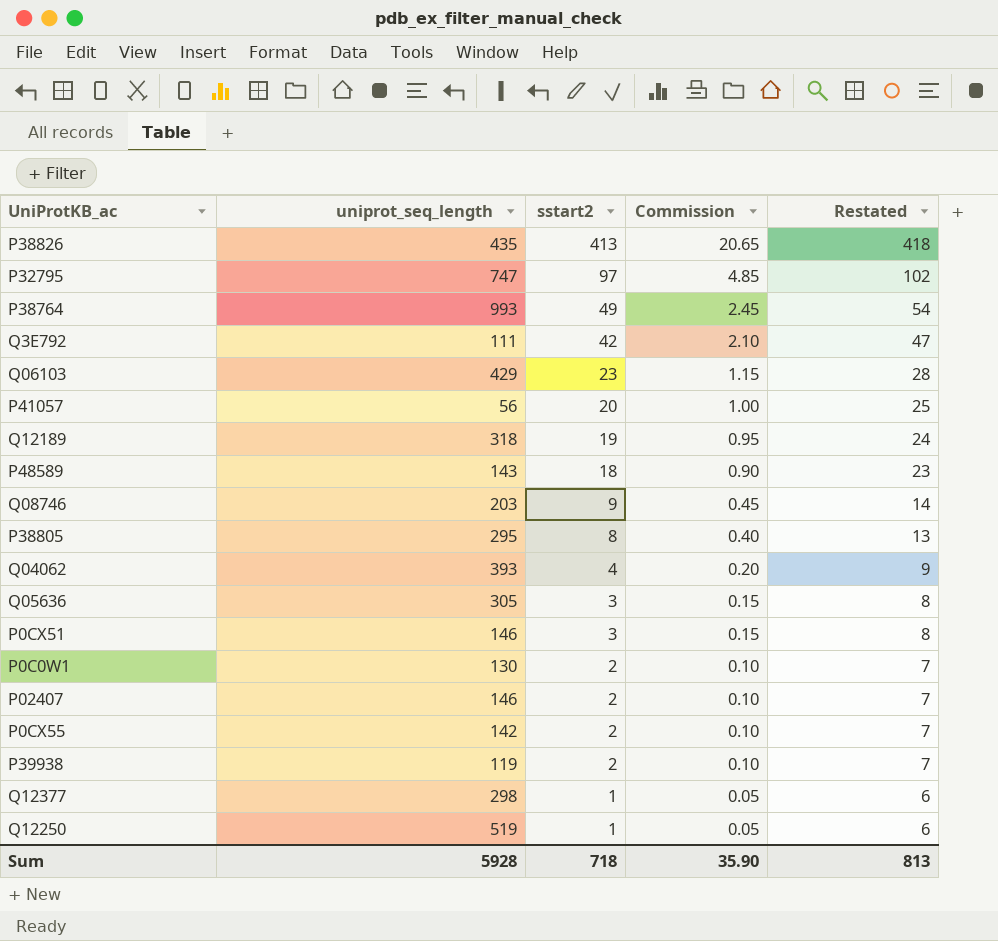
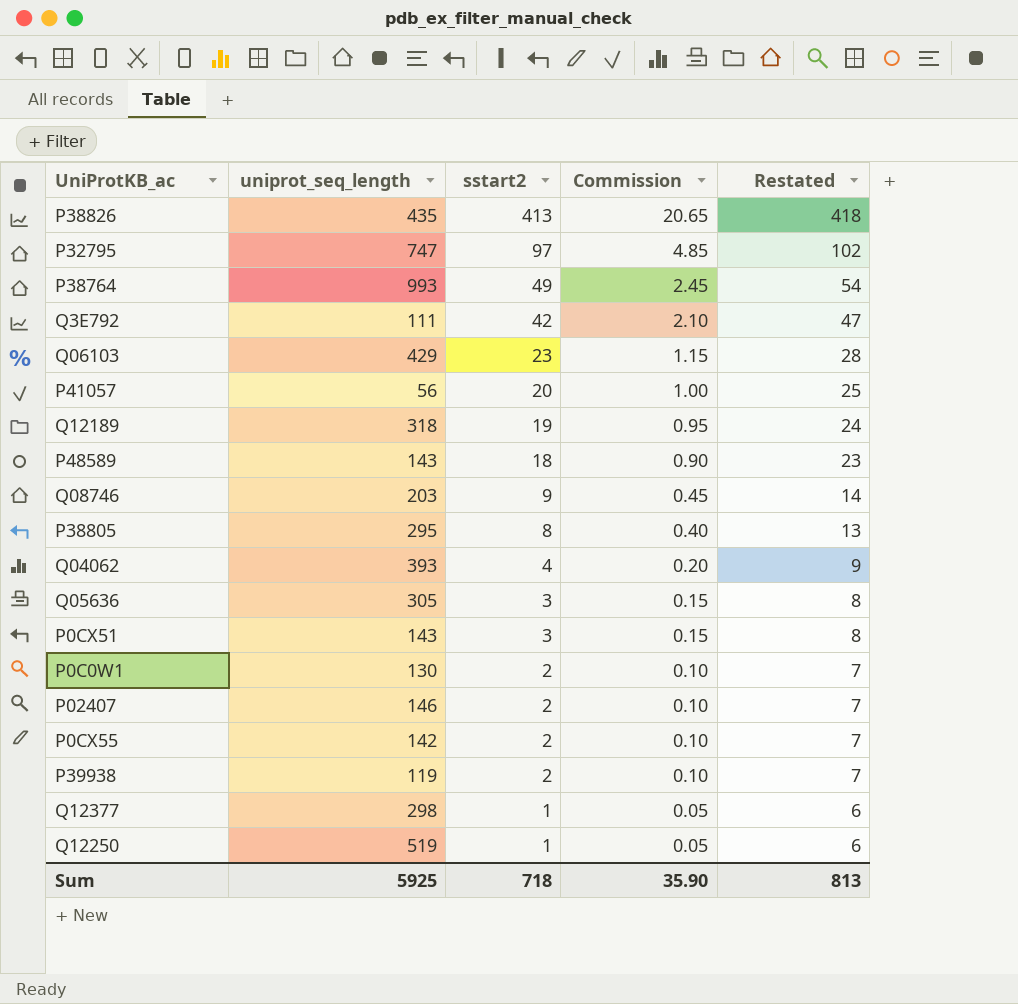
P0CX51 | uniprot_seq_length: 146 -> 143
Sum | uniprot_seq_length: 5928 -> 5925

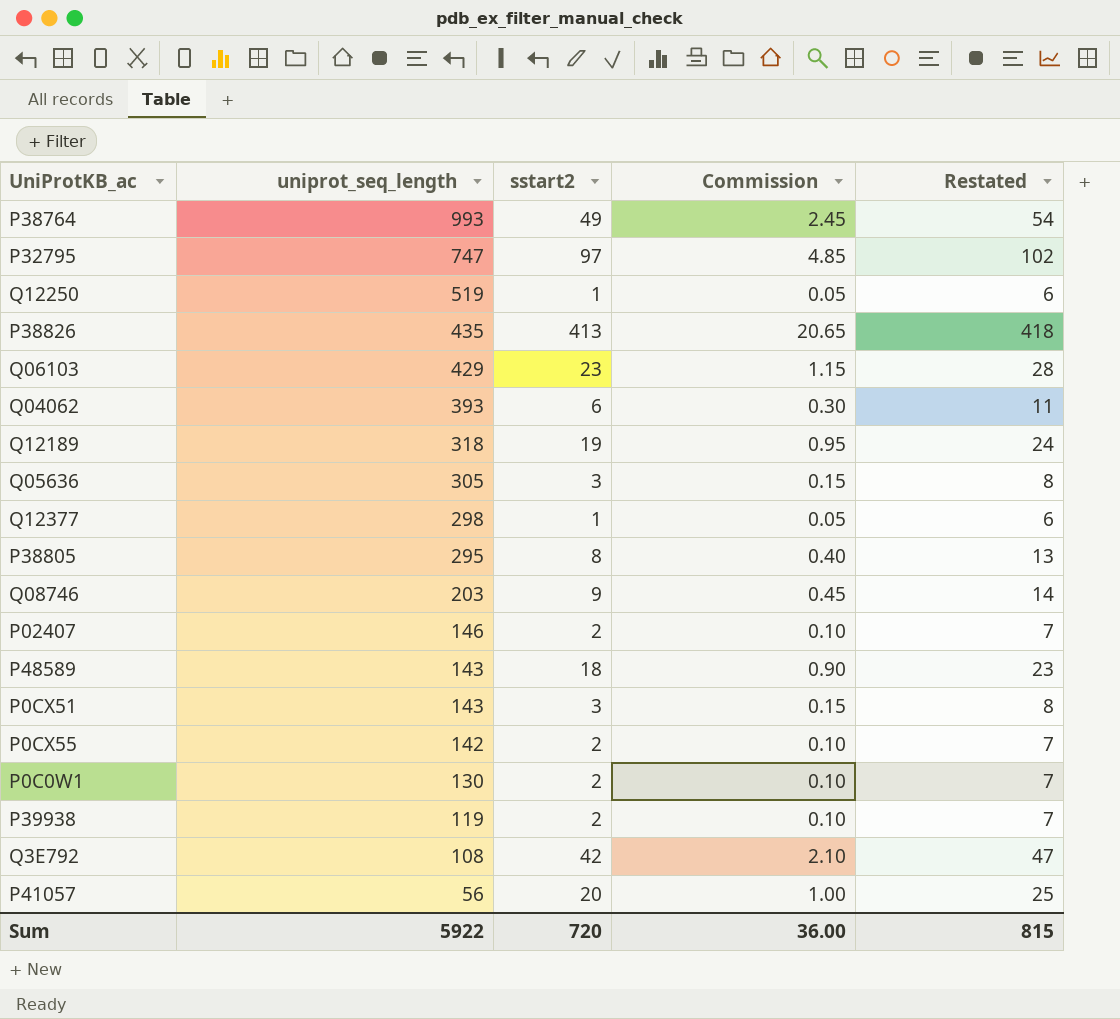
row order: sstart2 descending -> uniprot_seq_length descending
Q04062 | sstart2: 4 -> 6
Q04062 | Commission: 0.20 -> 0.30
Q04062 | Restated: 9 -> 11
Q3E792 | uniprot_seq_length: 111 -> 108
Sum | uniprot_seq_length: 5925 -> 5922
Sum | sstart2: 718 -> 720
Sum | Commission: 35.90 -> 36.00
Sum | Restated: 813 -> 815

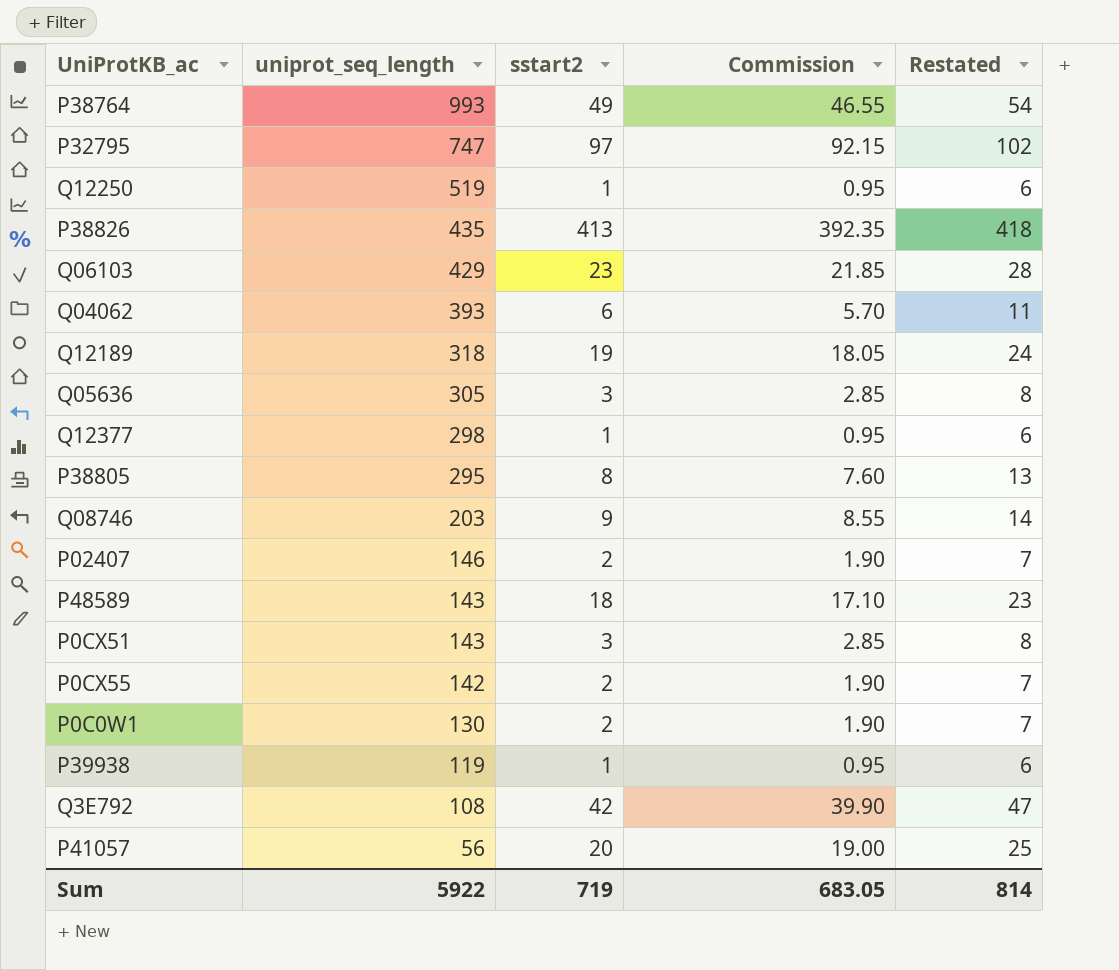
column Commission | formula: [sstart2] * 0.05 -> [sstart2] * 0.95
P39938 | sstart2: 2 -> 1
P39938 | Restated: 7 -> 6
Sum | sstart2: 720 -> 719
Sum | Commission: 36.00 -> 683.05
Sum | Restated: 815 -> 814

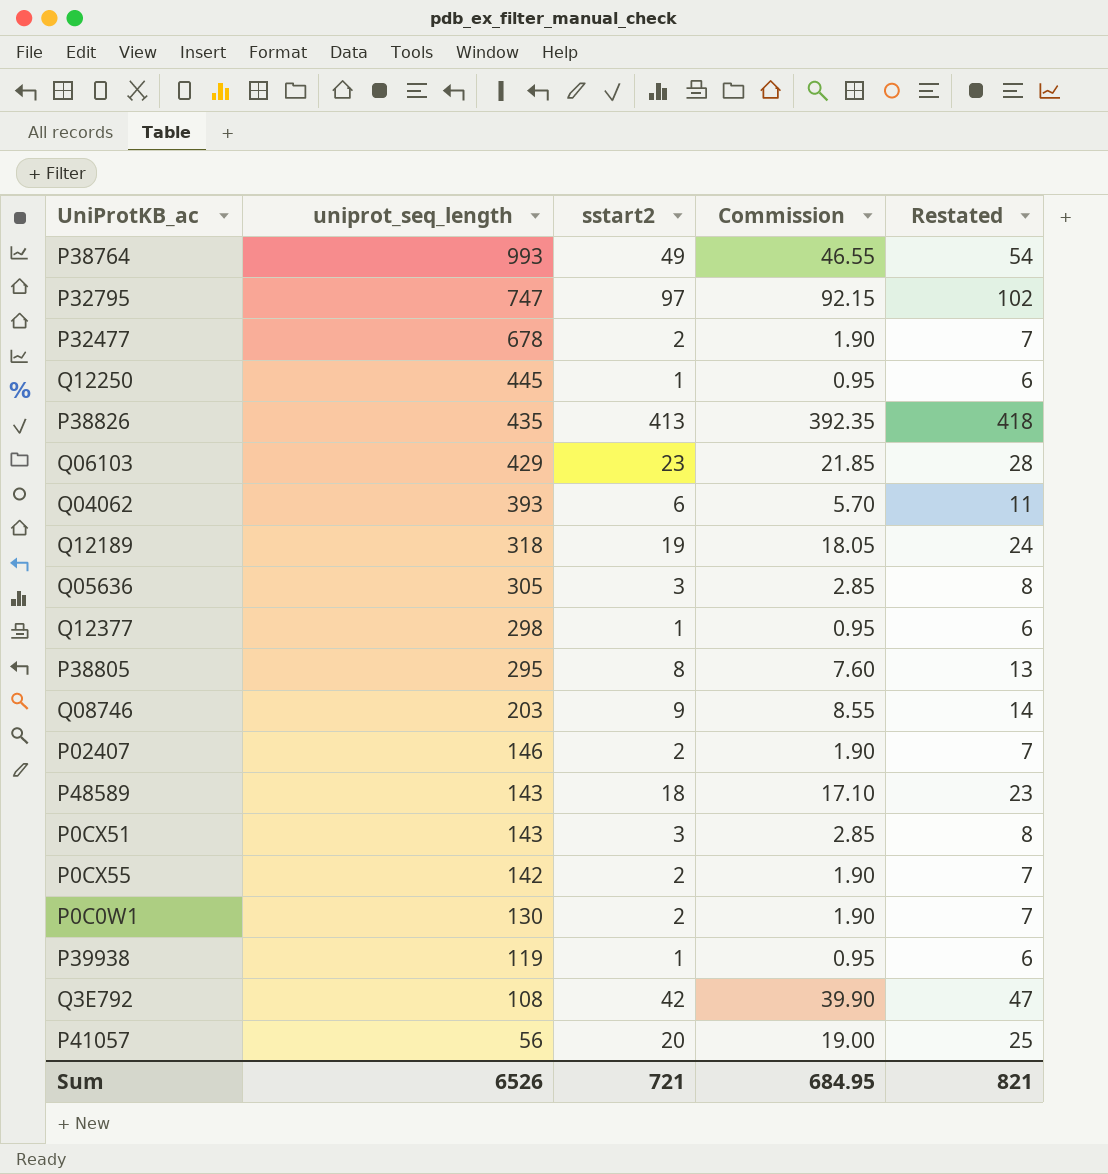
row P32477: none -> 678 | 2 | 1.90 | 7
Q12250 | uniprot_seq_length: 519 -> 445
Sum | uniprot_seq_length: 5922 -> 6526
Sum | sstart2: 719 -> 721
Sum | Commission: 683.05 -> 684.95
Sum | Restated: 814 -> 821

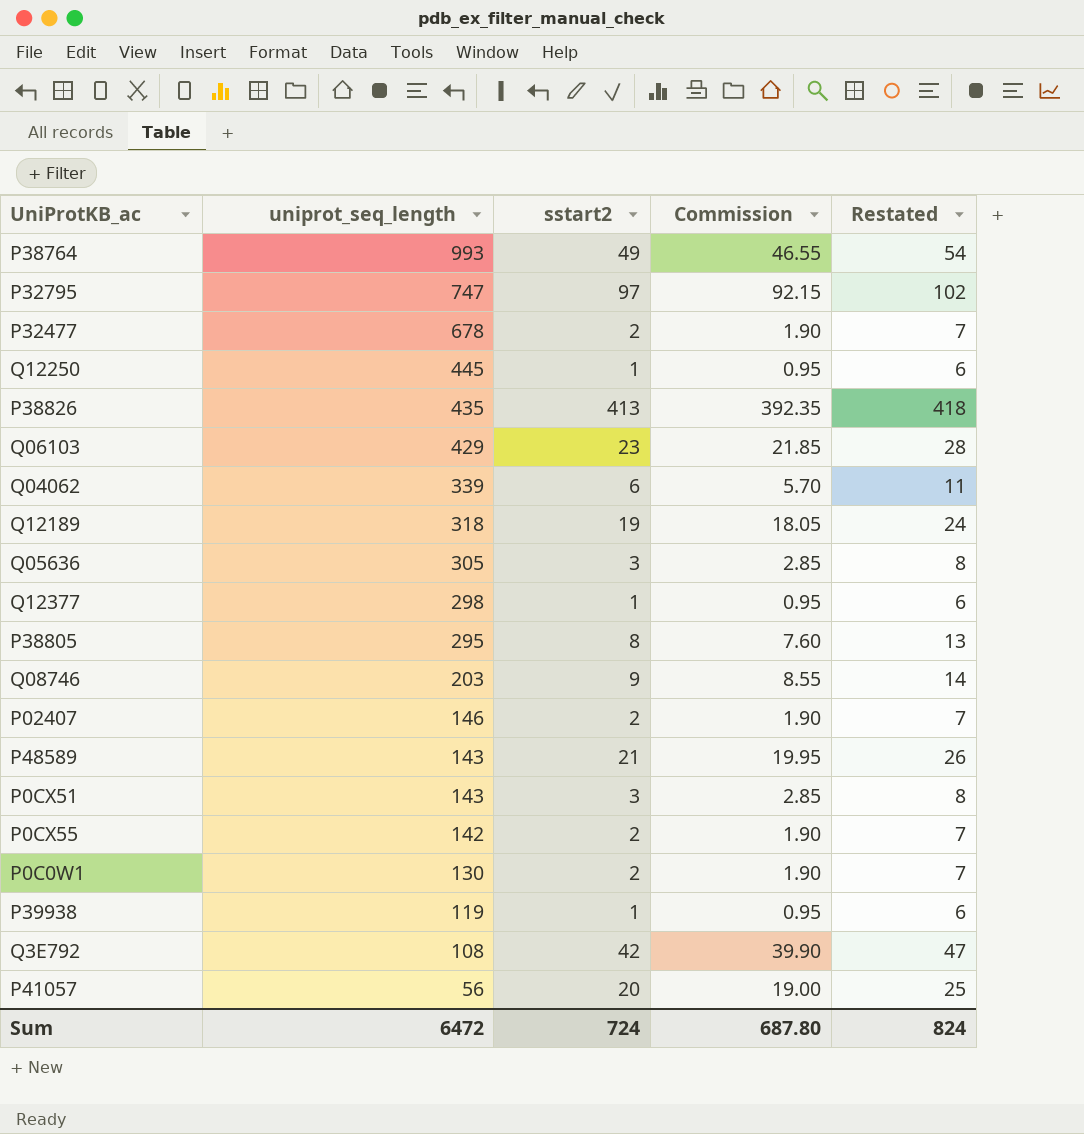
Q04062 | uniprot_seq_length: 393 -> 339
P48589 | sstart2: 18 -> 21
P48589 | Commission: 17.10 -> 19.95
P48589 | Restated: 23 -> 26
Sum | uniprot_seq_length: 6526 -> 6472
Sum | sstart2: 721 -> 724
Sum | Commission: 684.95 -> 687.80
Sum | Restated: 821 -> 824

